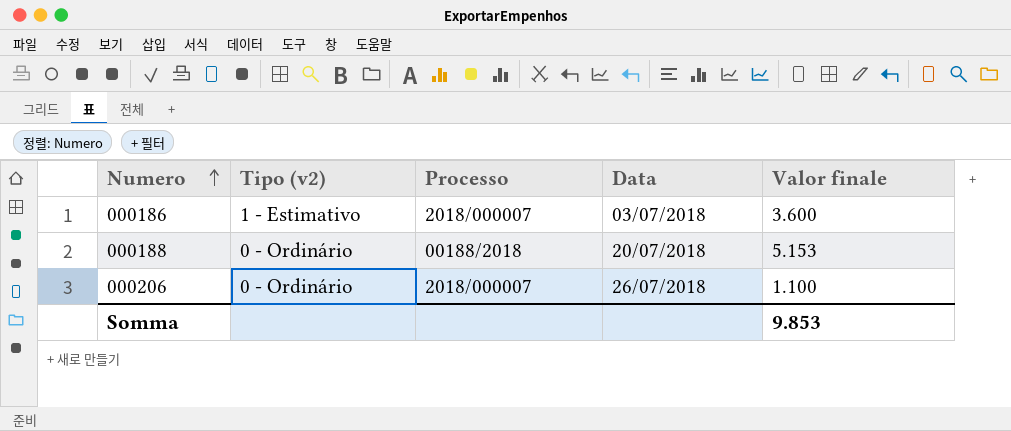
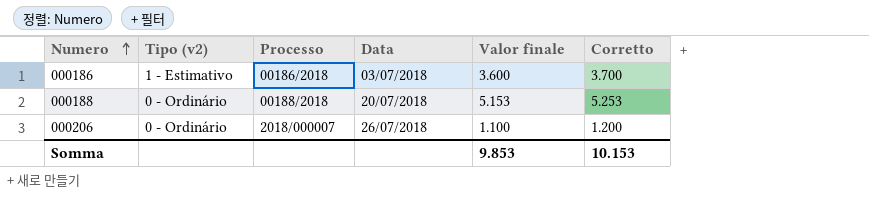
column Corretto | formula: none -> [Valor finale] + 100
000186 | Processo: 2018/000007 -> 00186/2018

